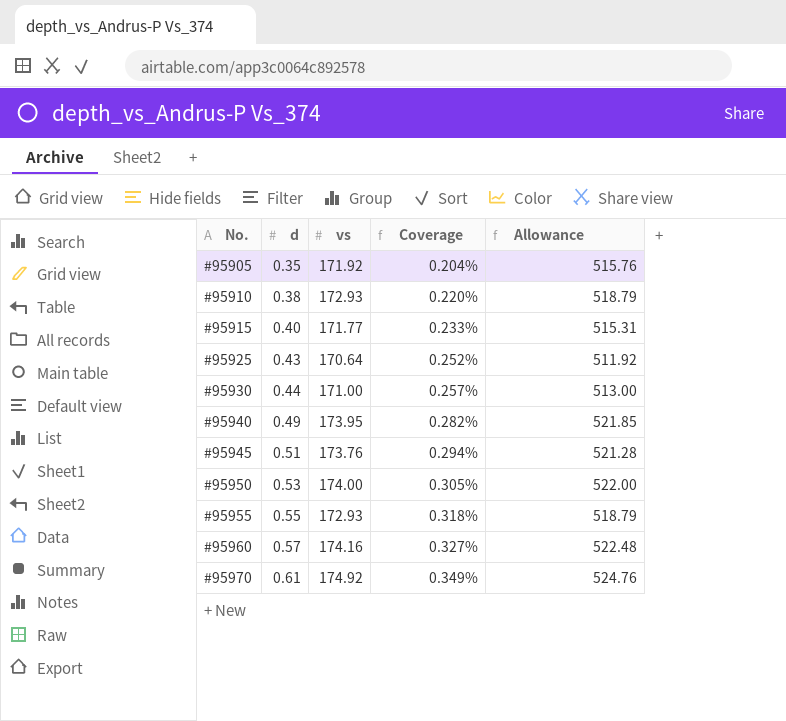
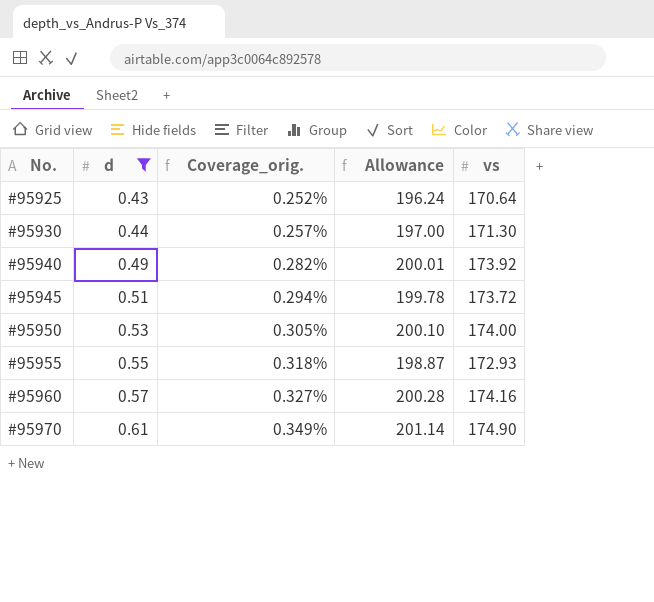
filter: none -> d >= 0.43
column name: Coverage -> Coverage_orig.
column Allowance | formula: [vs] * 3 -> [vs] * 1.15
column vs | position: 3 -> 5
#95930 | vs: 171.00 -> 171.30
#95940 | vs: 173.95 -> 173.92
#95945 | vs: 173.76 -> 173.72
#95970 | vs: 174.92 -> 174.90

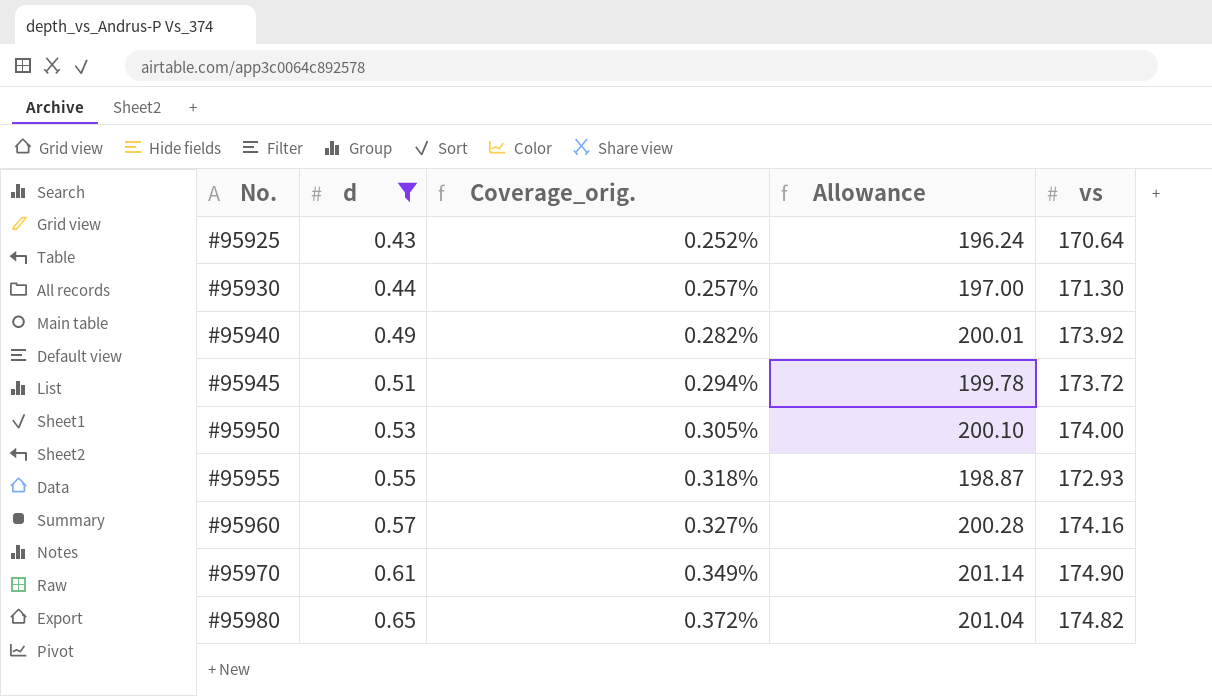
row #95980: none -> 0.65 | 0.372% | 201.04 | 174.82

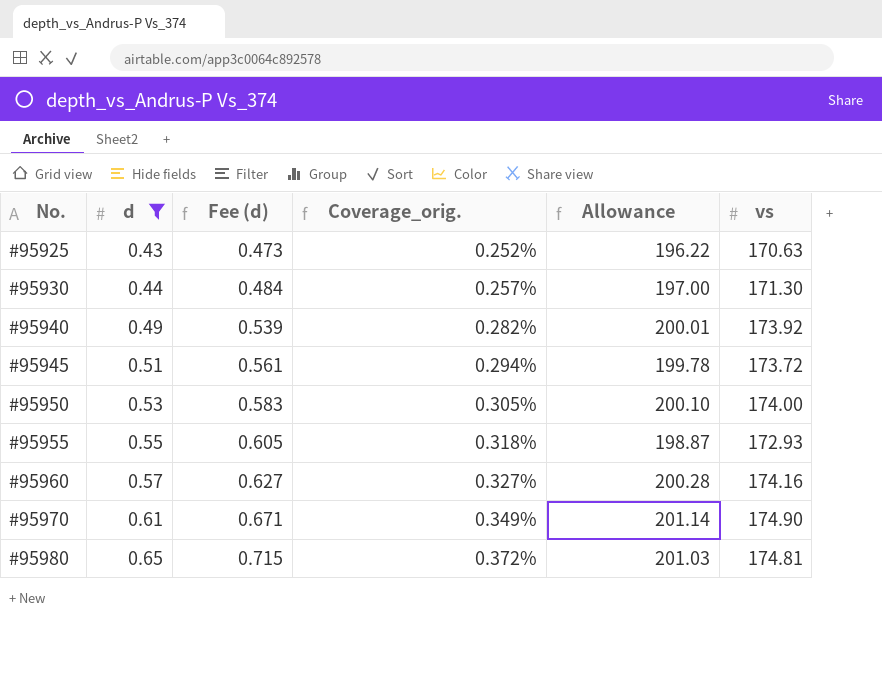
column Fee (d) | formula: none -> [d] * 1.1
#95925 | Allowance: 196.24 -> 196.22
#95925 | vs: 170.64 -> 170.63
#95980 | Allowance: 201.04 -> 201.03
#95980 | vs: 174.82 -> 174.81

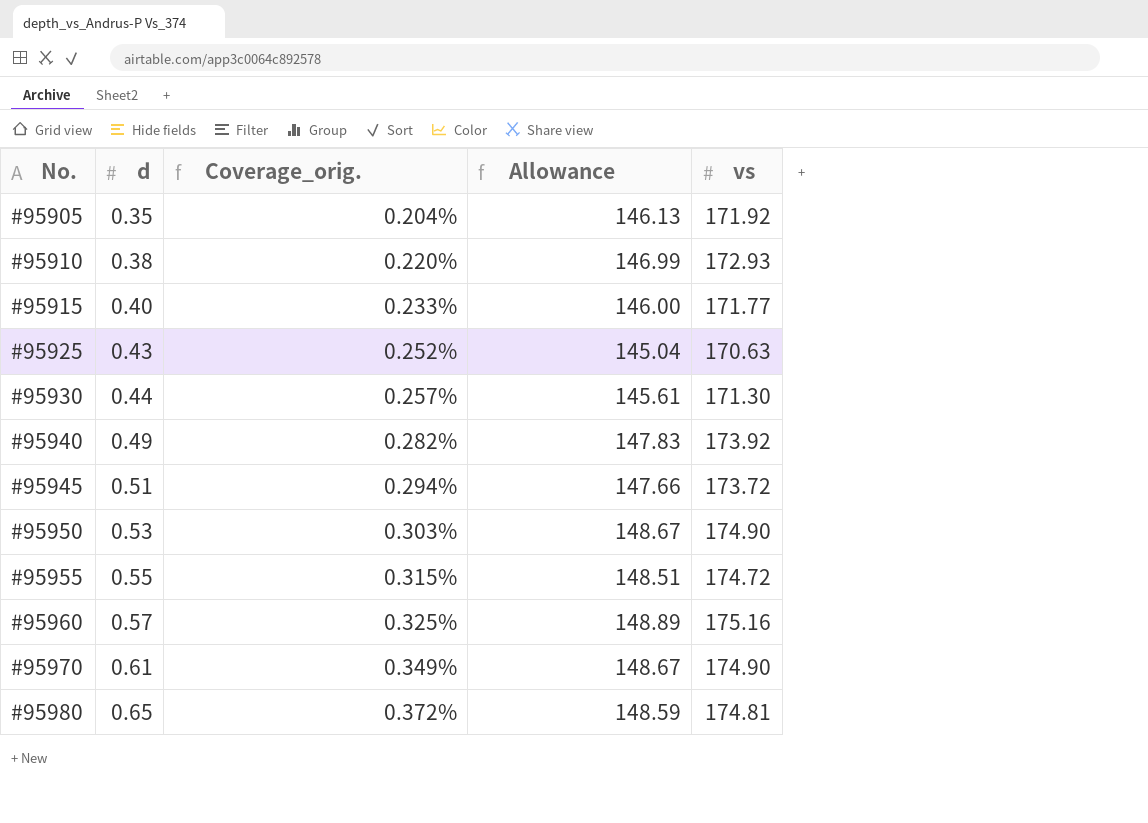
filter: d >= 0.43 -> none
column Fee (d) | formula: [d] * 1.1 -> none
column Allowance | formula: [vs] * 1.15 -> [vs] * 0.85
#95950 | Coverage_orig.: 0.305% -> 0.303%
#95950 | vs: 174.00 -> 174.90
#95955 | Coverage_orig.: 0.318% -> 0.315%
#95955 | vs: 172.93 -> 174.72
#95960 | Coverage_orig.: 0.327% -> 0.325%
#95960 | vs: 174.16 -> 175.16

